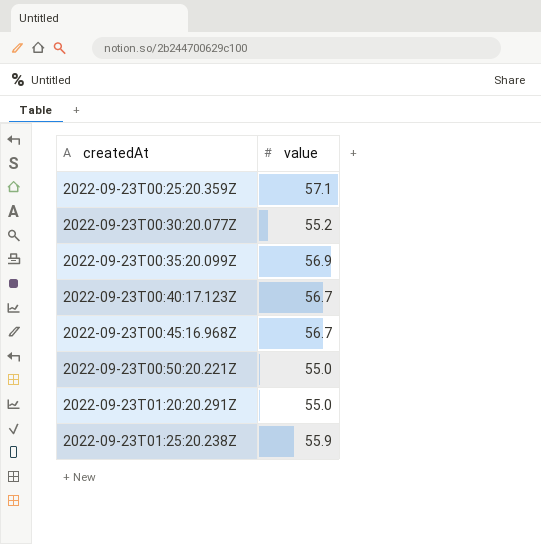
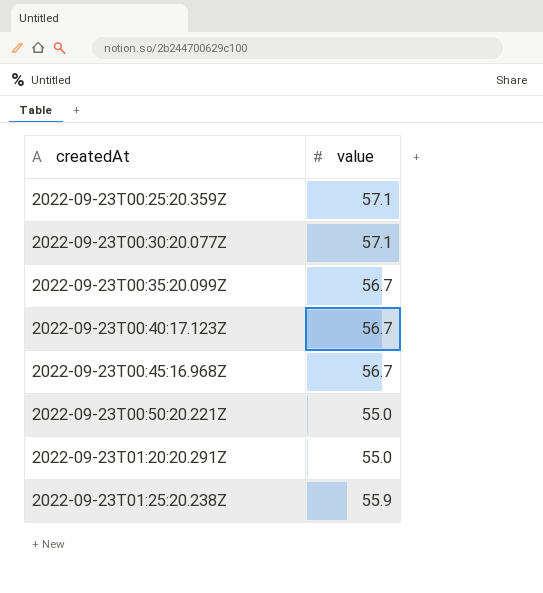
2022-09-23T00:30:20.077Z | value: 55.2 -> 57.1
2022-09-23T00:35:20.099Z | value: 56.9 -> 56.7

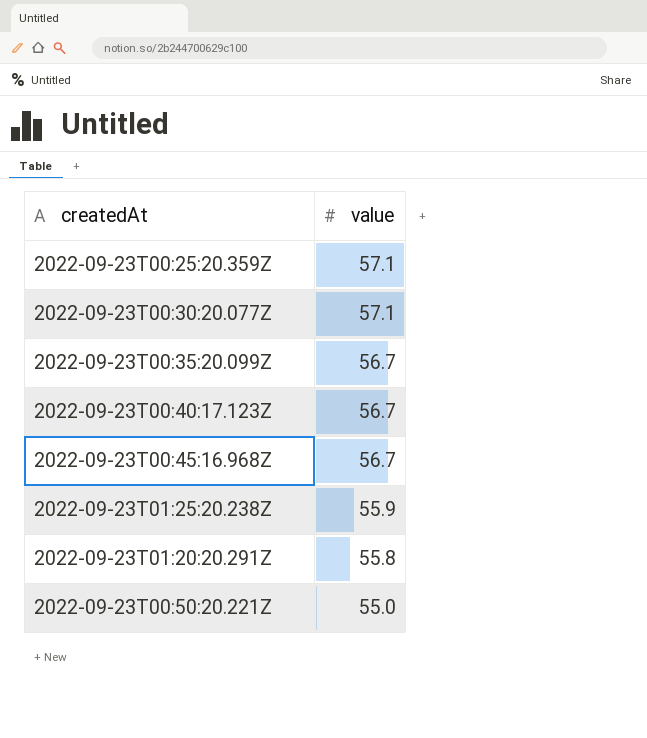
row order: createdAt ascending -> value descending
2022-09-23T01:20:20.291Z | value: 55.0 -> 55.8

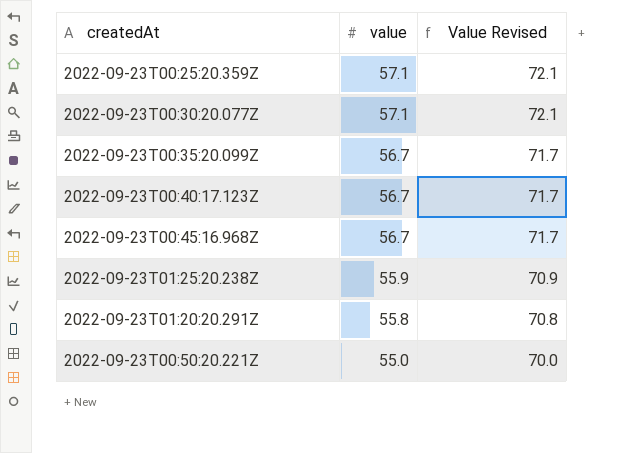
column Value Revised | formula: none -> [value] + 15

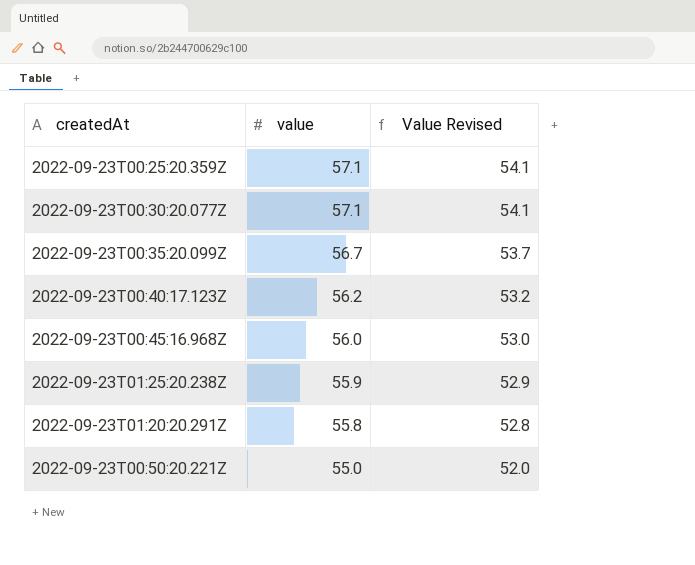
column Value Revised | formula: [value] + 15 -> [value] - 3
2022-09-23T00:40:17.123Z | value: 56.7 -> 56.2
2022-09-23T00:45:16.968Z | value: 56.7 -> 56.0

